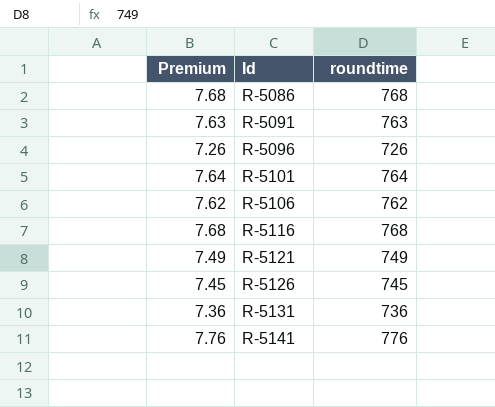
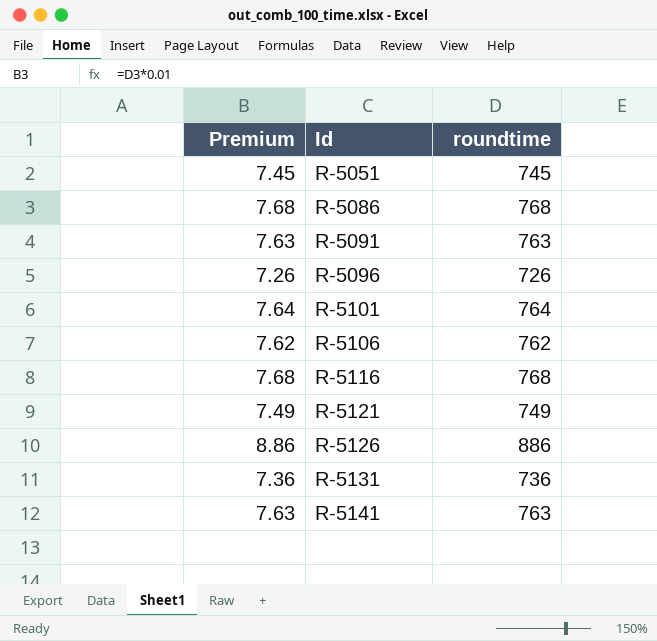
row R-5051: none -> 7.45 | 745
R-5126 | Premium: 7.45 -> 8.86
R-5126 | roundtime: 745 -> 886
R-5141 | Premium: 7.76 -> 7.63
R-5141 | roundtime: 776 -> 763

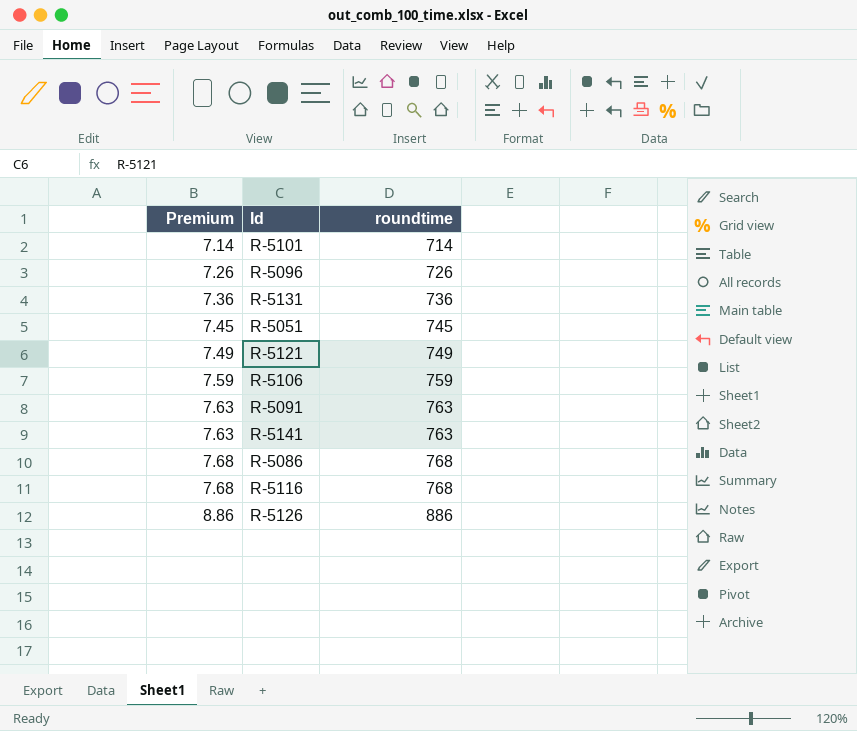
row order: Id ascending -> Premium ascending
R-5101 | Premium: 7.64 -> 7.14
R-5101 | roundtime: 764 -> 714
R-5106 | Premium: 7.62 -> 7.59
R-5106 | roundtime: 762 -> 759

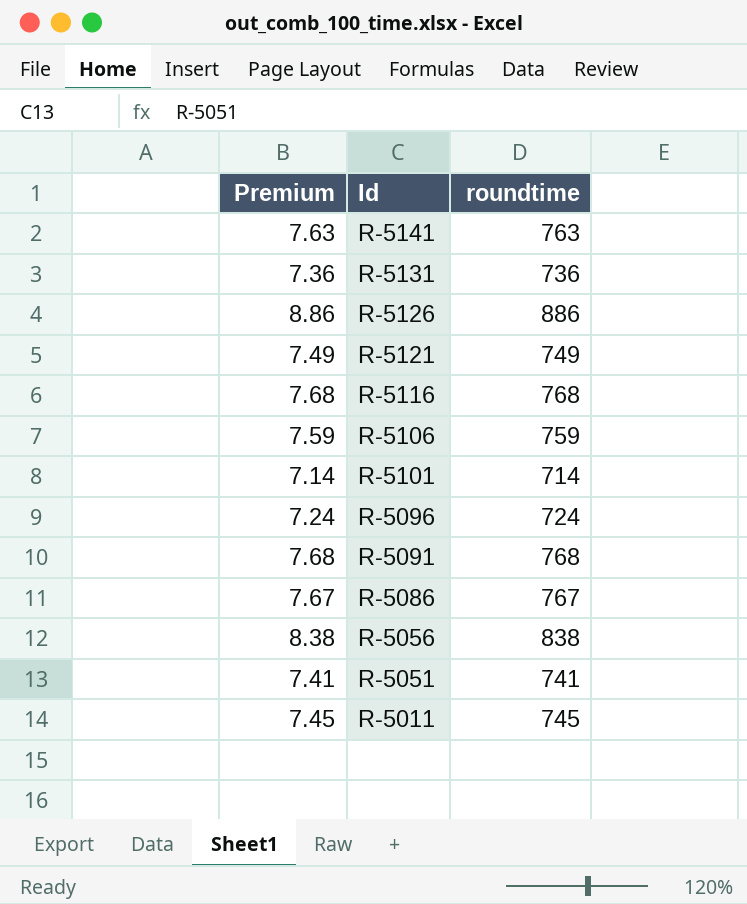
row order: Premium ascending -> Id descending
R-5096 | Premium: 7.26 -> 7.24
R-5096 | roundtime: 726 -> 724
R-5091 | Premium: 7.63 -> 7.68
R-5091 | roundtime: 763 -> 768
R-5086 | Premium: 7.68 -> 7.67
R-5086 | roundtime: 768 -> 767
row R-5056: none -> 8.38 | 838
R-5051 | Premium: 7.45 -> 7.41
R-5051 | roundtime: 745 -> 741
row R-5011: none -> 7.45 | 745

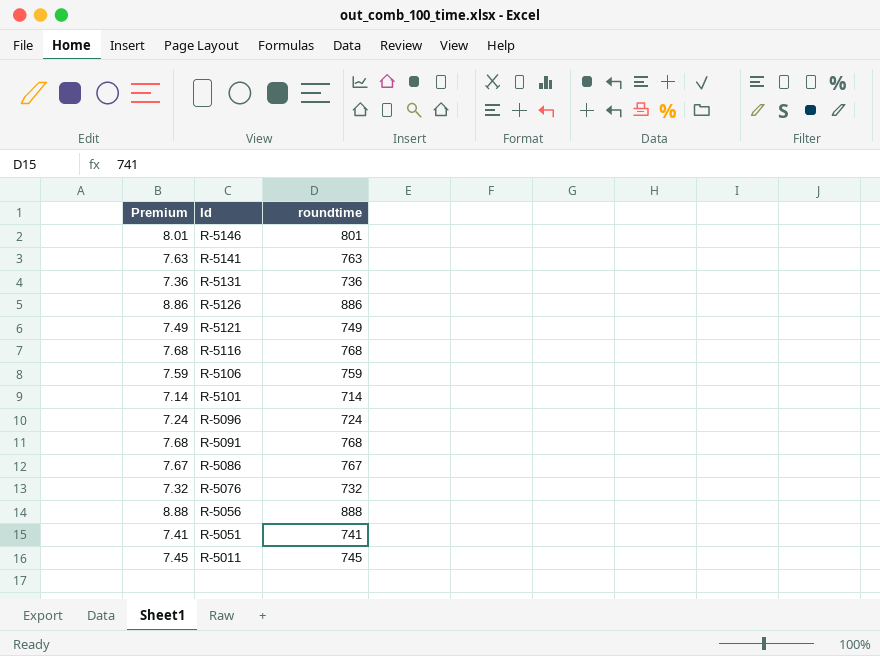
row R-5146: none -> 8.01 | 801
row R-5076: none -> 7.32 | 732
R-5056 | Premium: 8.38 -> 8.88
R-5056 | roundtime: 838 -> 888

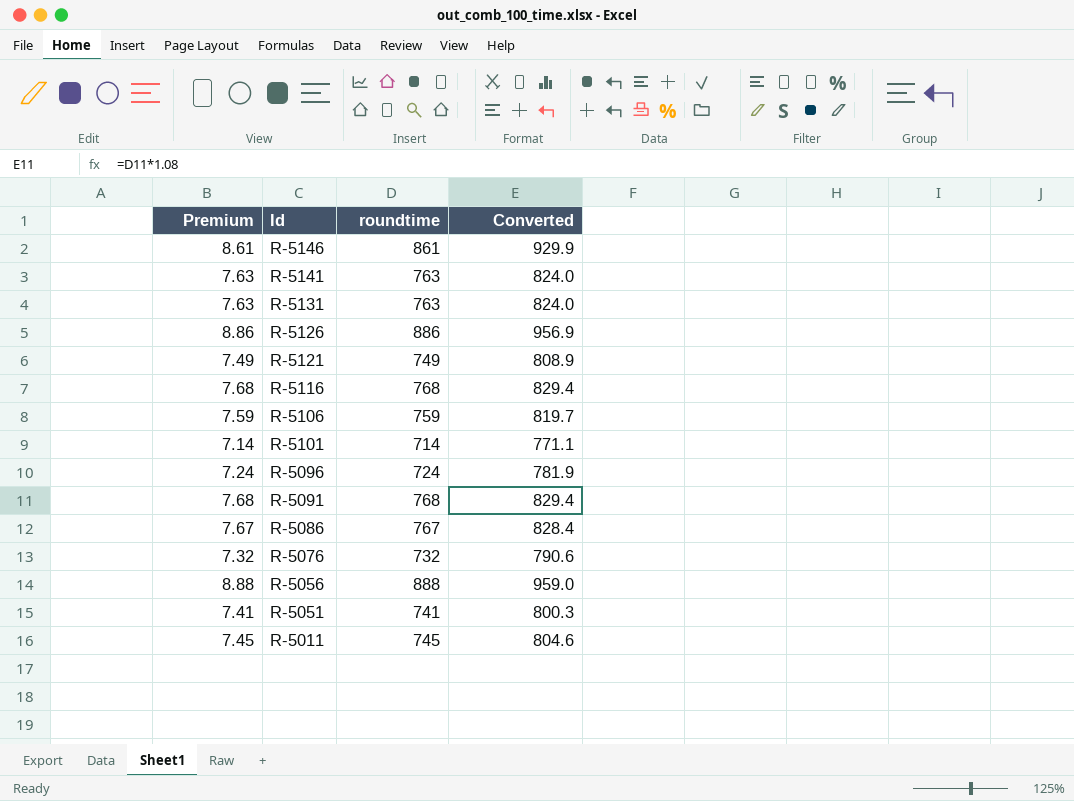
column Converted | formula: none -> [roundtime] * 1.08
R-5146 | Premium: 8.01 -> 8.61
R-5146 | roundtime: 801 -> 861
R-5131 | Premium: 7.36 -> 7.63
R-5131 | roundtime: 736 -> 763

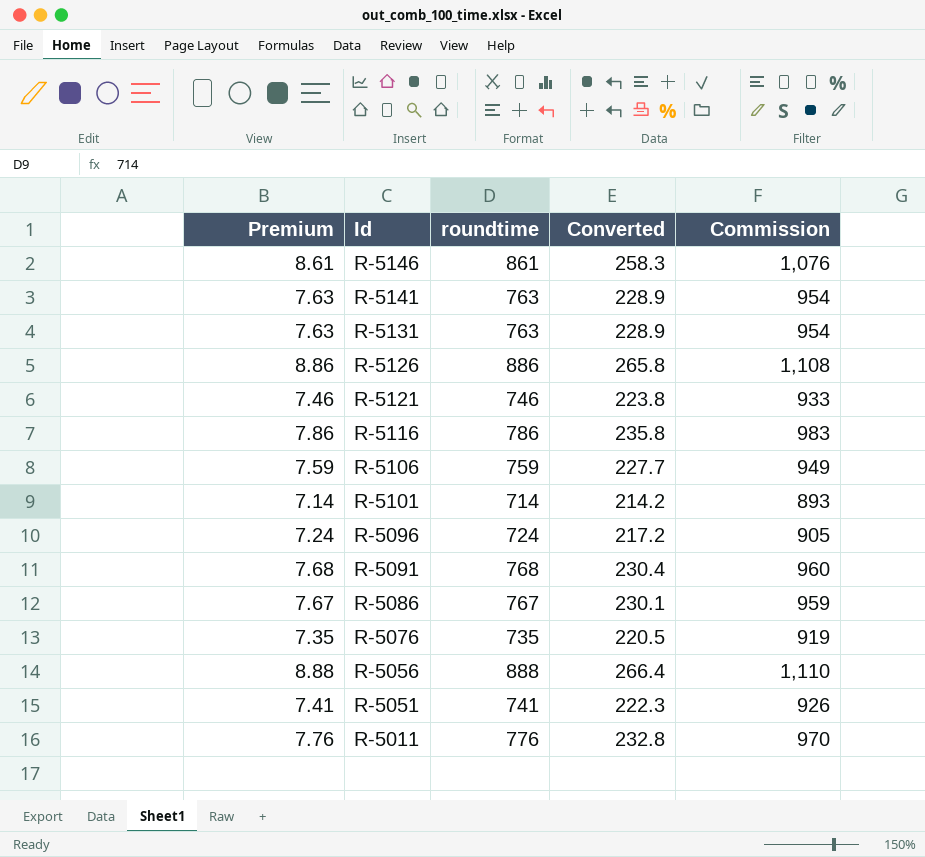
column Converted | formula: [roundtime] * 1.08 -> [roundtime] * 0.3
column Commission | formula: none -> [roundtime] * 1.25
R-5121 | Premium: 7.49 -> 7.46
R-5121 | roundtime: 749 -> 746
R-5116 | Premium: 7.68 -> 7.86
R-5116 | roundtime: 768 -> 786
R-5076 | Premium: 7.32 -> 7.35
R-5076 | roundtime: 732 -> 735
R-5011 | Premium: 7.45 -> 7.76
R-5011 | roundtime: 745 -> 776

